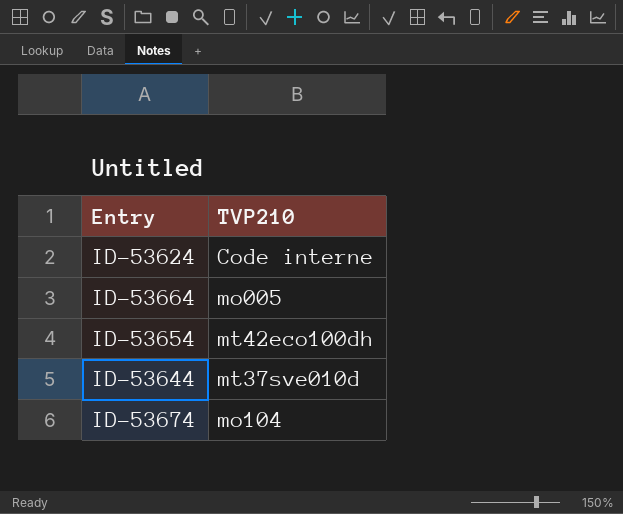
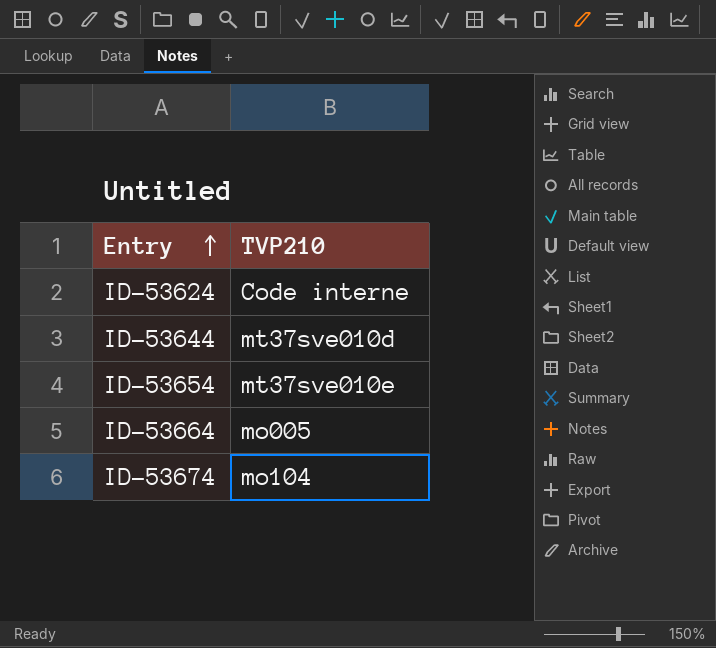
row order: none -> Entry ascending
ID-53654 | TVP210: mt42eco100dh -> mt37sve010e

